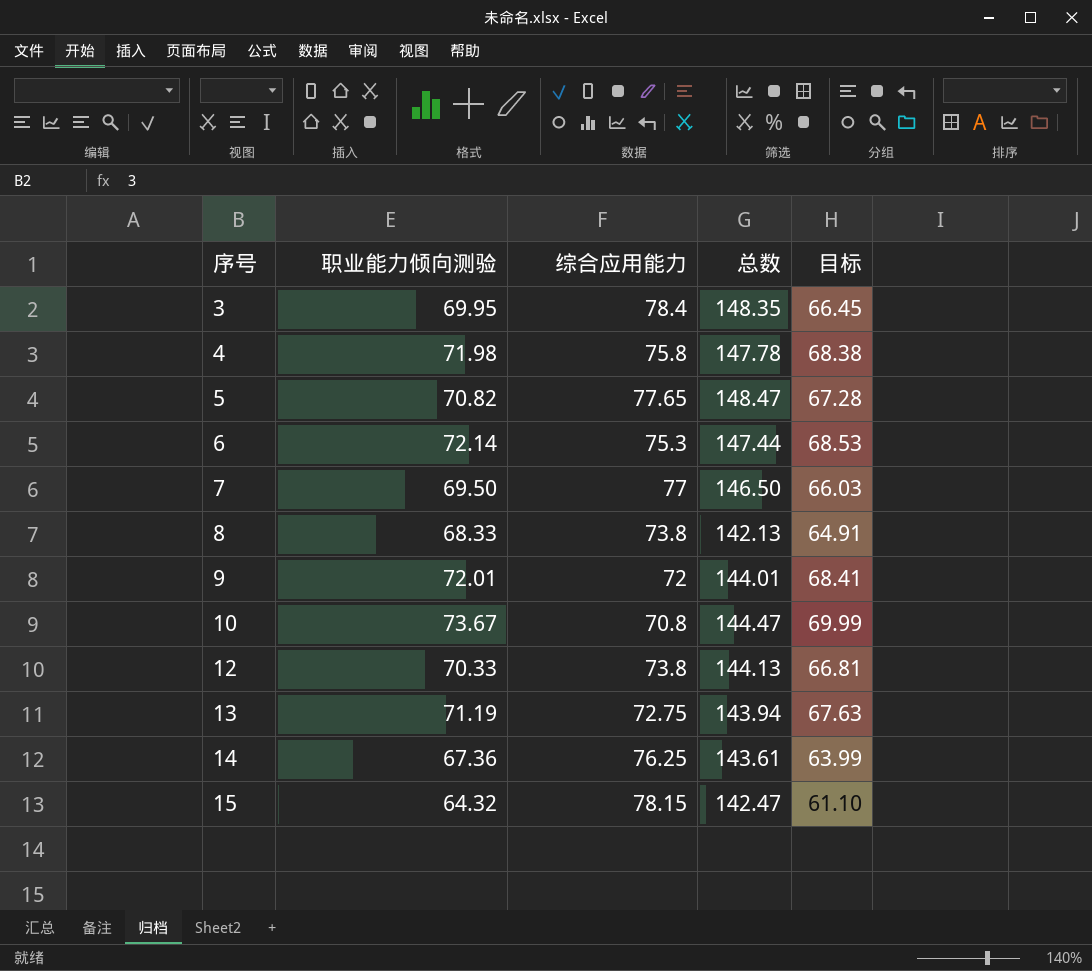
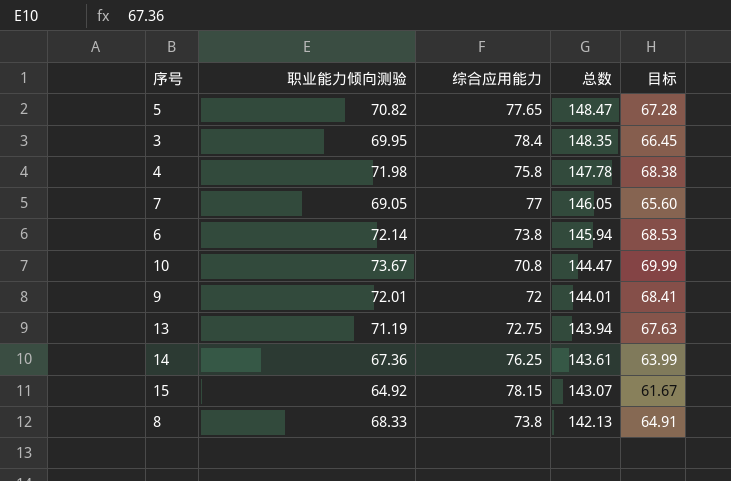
row order: 序号 ascending -> 总数 descending
row 12: 70.33 | 73.8 | 144.13 | 66.81 -> none
7 | 职业能力倾向测验: 69.50 -> 69.05
7 | 总数: 146.50 -> 146.05
7 | 目标: 66.03 -> 65.60
6 | 综合应用能力: 75.3 -> 73.8
6 | 总数: 147.44 -> 145.94
15 | 职业能力倾向测验: 64.32 -> 64.92
15 | 总数: 142.47 -> 143.07
15 | 目标: 61.10 -> 61.67

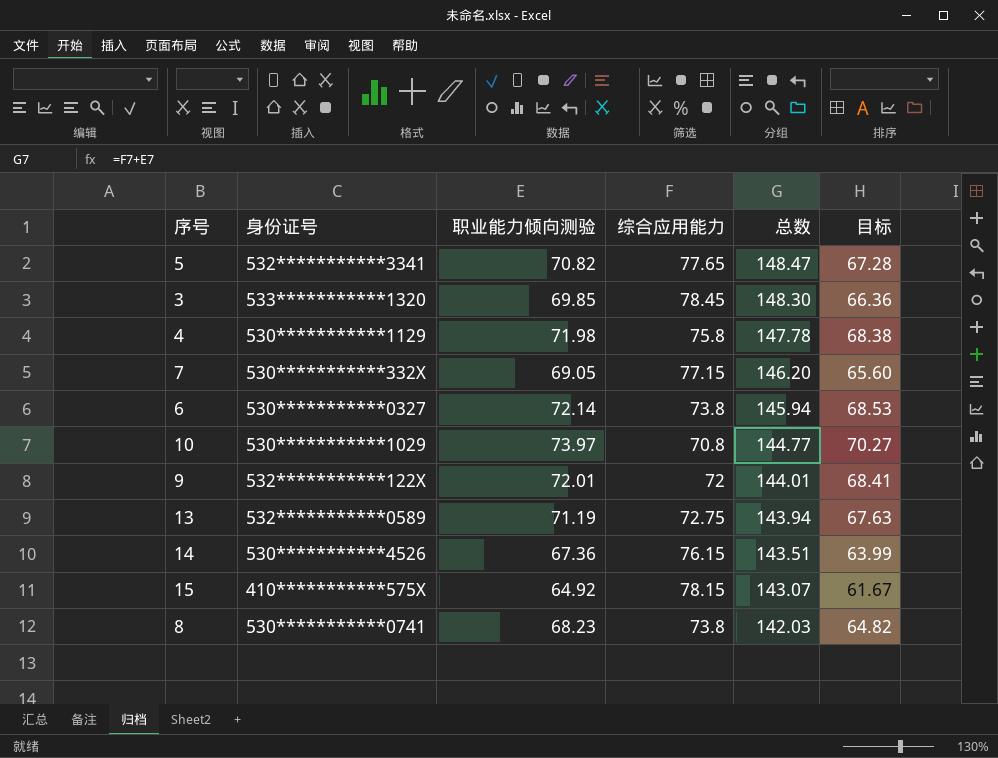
column 身份证号 | position: none -> 2
3 | 职业能力倾向测验: 69.95 -> 69.85
3 | 综合应用能力: 78.4 -> 78.45
3 | 总数: 148.35 -> 148.30
3 | 目标: 66.45 -> 66.36
7 | 综合应用能力: 77 -> 77.15
7 | 总数: 146.05 -> 146.20
10 | 职业能力倾向测验: 73.67 -> 73.97
10 | 总数: 144.47 -> 144.77
10 | 目标: 69.99 -> 70.27
14 | 综合应用能力: 76.25 -> 76.15
14 | 总数: 143.61 -> 143.51
8 | 职业能力倾向测验: 68.33 -> 68.23
8 | 总数: 142.13 -> 142.03
8 | 目标: 64.91 -> 64.82

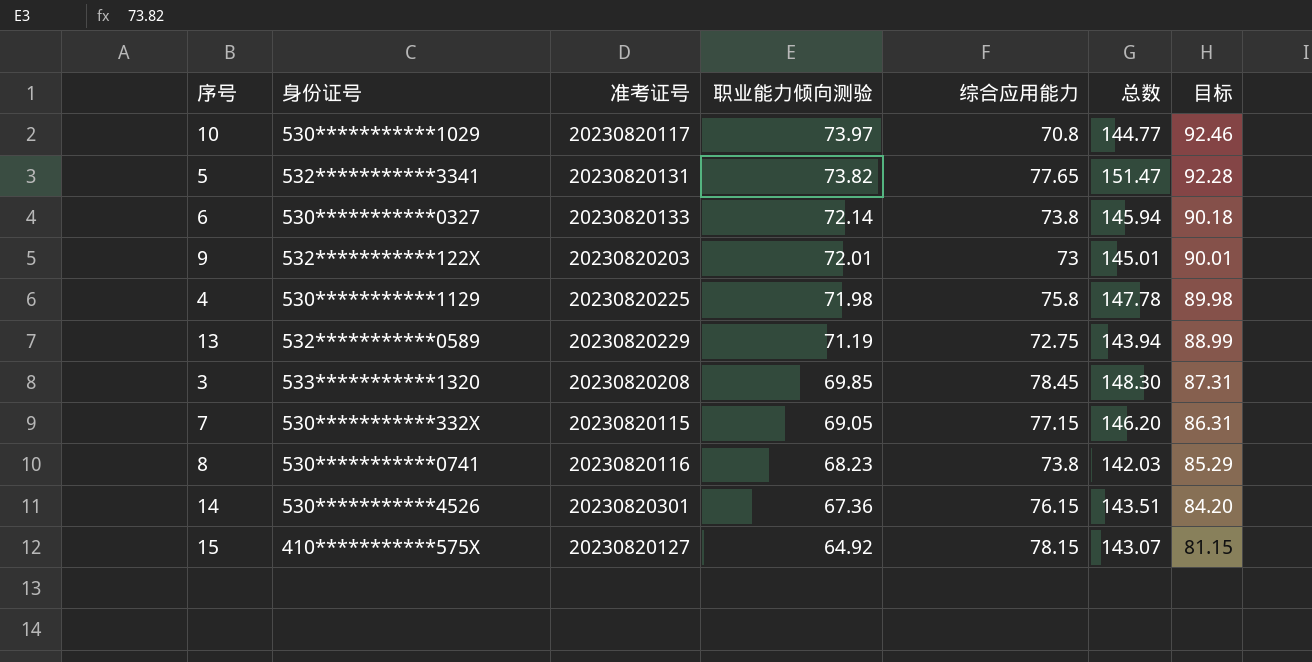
row order: 总数 descending -> 职业能力倾向测验 descending
column 准考证号 | position: none -> 3
column 目标 | formula: [职业能力倾向测验] * 0.95 -> [职业能力倾向测验] * 1.25
5 | 职业能力倾向测验: 70.82 -> 73.82
5 | 总数: 148.47 -> 151.47
9 | 综合应用能力: 72 -> 73
9 | 总数: 144.01 -> 145.01

